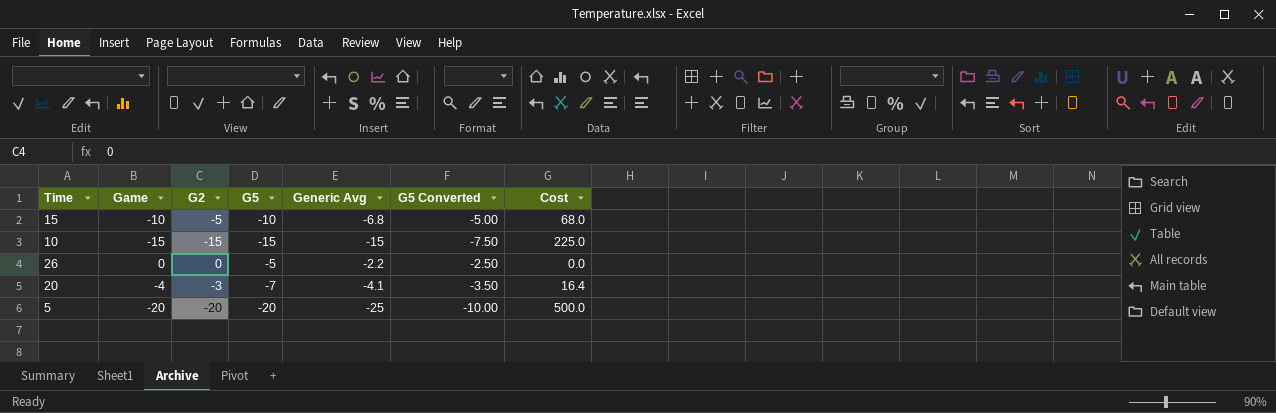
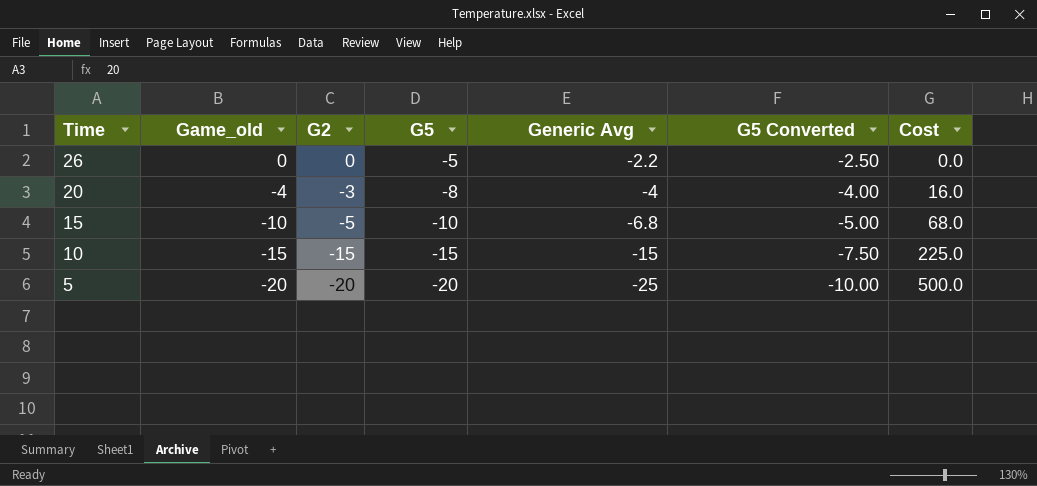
row order: none -> Time descending
column name: Game -> Game_old
20 | G5: -7 -> -8
20 | Generic Avg: -4.1 -> -4
20 | G5 Converted: -3.50 -> -4.00
20 | Cost: 16.4 -> 16.0

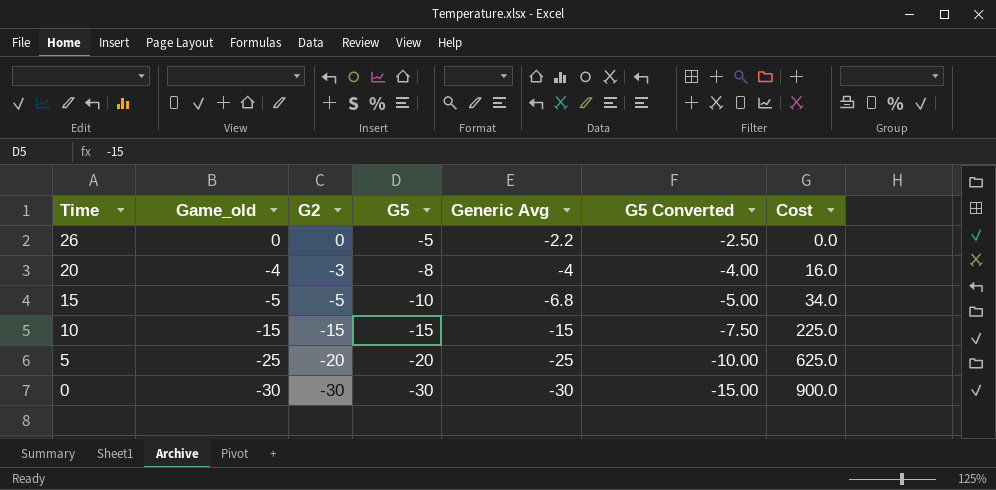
15 | Game_old: -10 -> -5
15 | Cost: 68.0 -> 34.0
5 | Game_old: -20 -> -25
5 | Cost: 500.0 -> 625.0
row 0: none -> -30 | -30 | -30 | -30 | -15.00 | 900.0

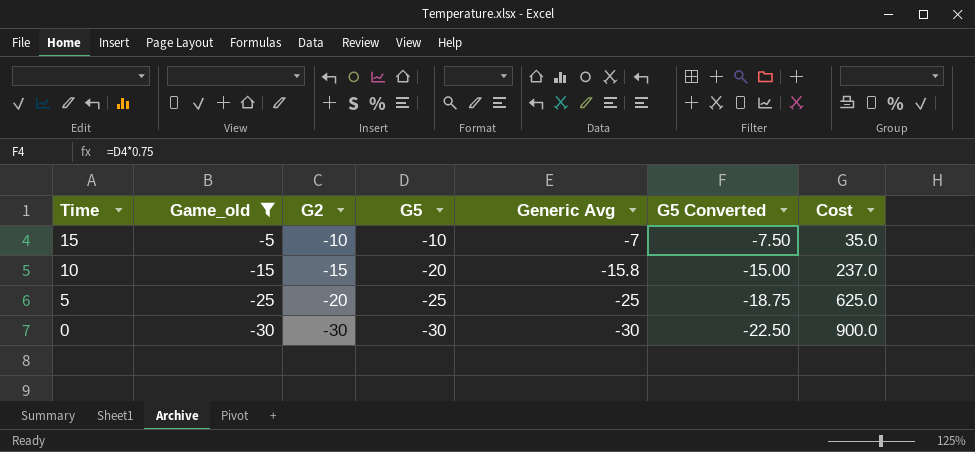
filter: none -> Game_old <= -5
column G5 Converted | formula: [G5] * 0.5 -> [G5] * 0.75
15 | G2: -5 -> -10
15 | Generic Avg: -6.8 -> -7
15 | Cost: 34.0 -> 35.0
10 | G5: -15 -> -20
10 | Generic Avg: -15 -> -15.8
10 | Cost: 225.0 -> 237.0
5 | G5: -20 -> -25

